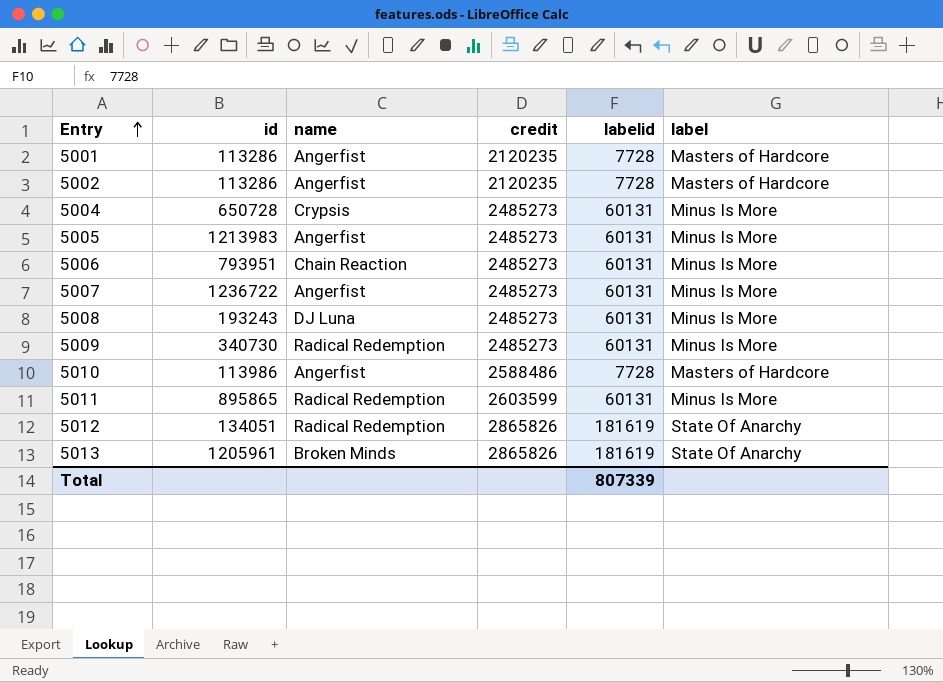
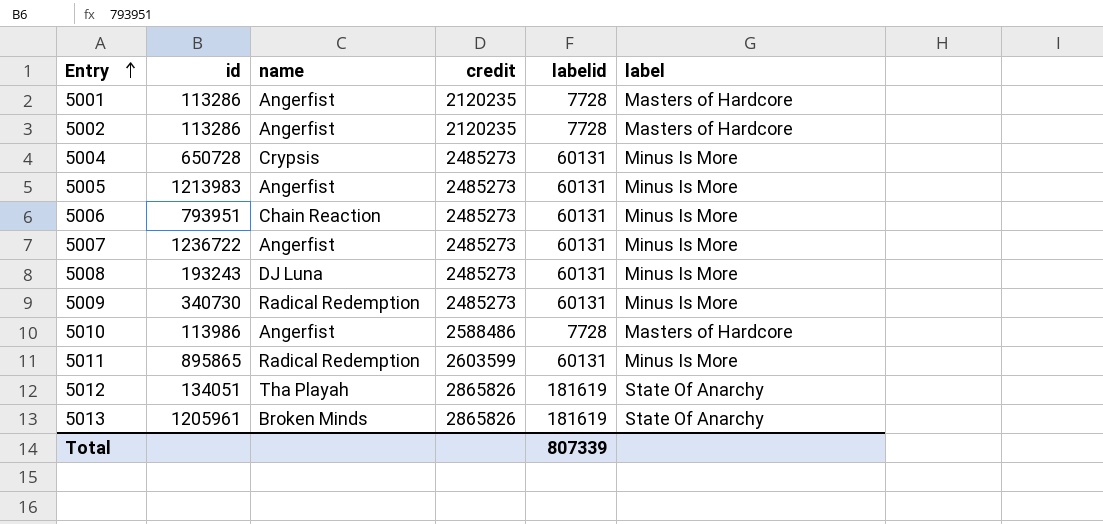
5012 | name: Radical Redemption -> Tha Playah

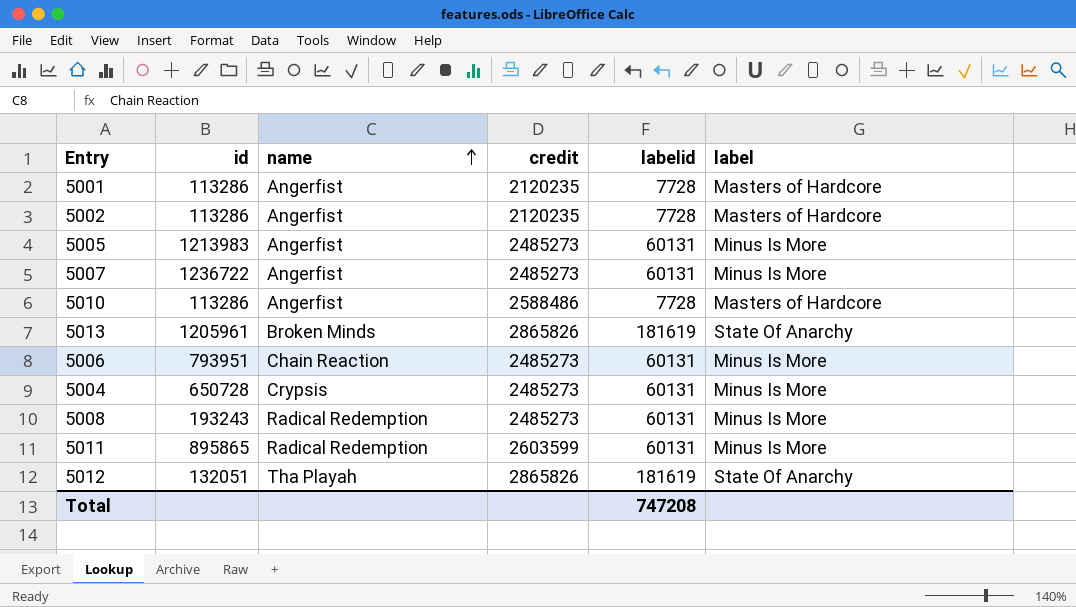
row order: Entry ascending -> name ascending
row 5009: 340730 | Radical Redemption | 2485273 | 60131 | Minus Is More -> none
5010 | id: 113986 -> 113286
5008 | name: DJ Luna -> Radical Redemption
5012 | id: 134051 -> 132051
Total | labelid: 807339 -> 747208

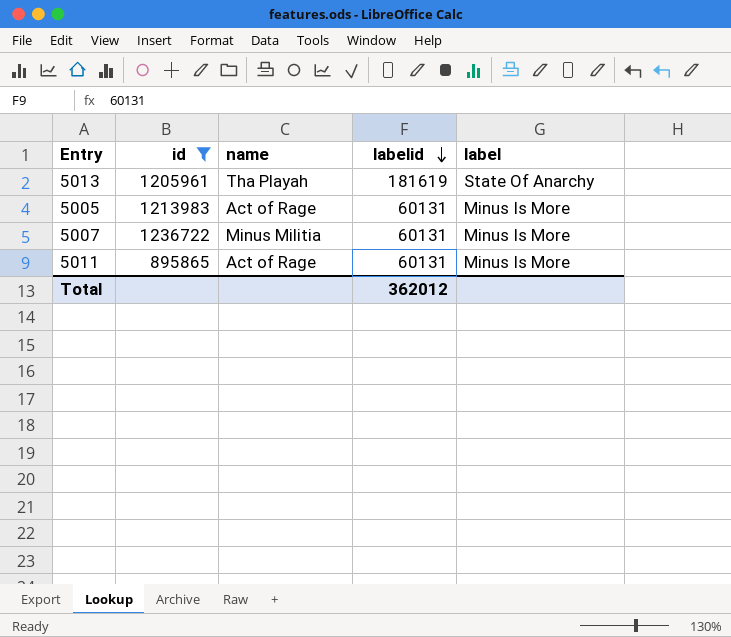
filter: none -> id >= 895865
row order: name ascending -> labelid descending
column credit | position: 4 -> none
5013 | name: Broken Minds -> Tha Playah
5005 | name: Angerfist -> Act of Rage
5007 | name: Angerfist -> Minus Militia
5011 | name: Radical Redemption -> Act of Rage
Total | labelid: 747208 -> 362012

